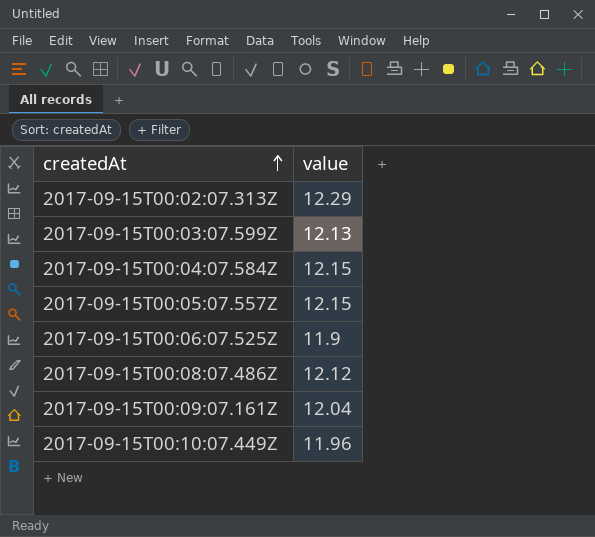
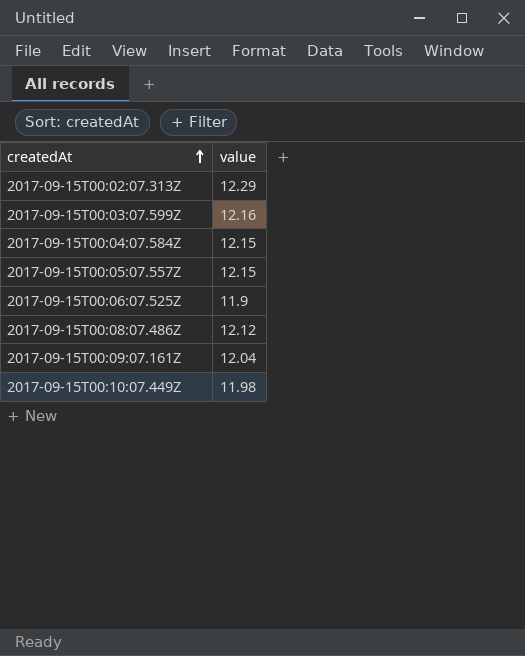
2017-09-15T00:03:07.599Z | value: 12.13 -> 12.16
2017-09-15T00:10:07.449Z | value: 11.96 -> 11.98

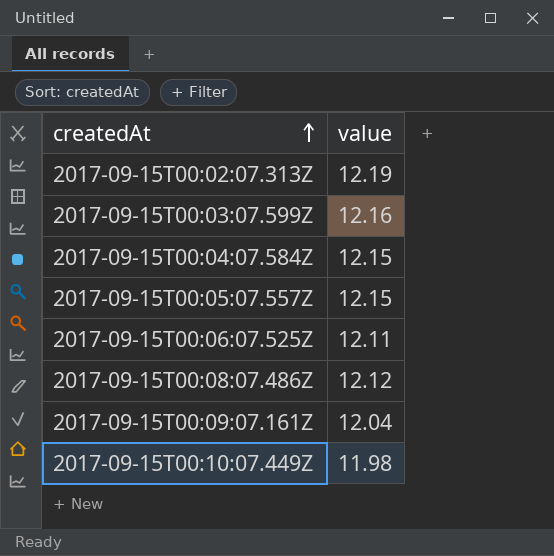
2017-09-15T00:02:07.313Z | value: 12.29 -> 12.19
2017-09-15T00:06:07.525Z | value: 11.9 -> 12.11

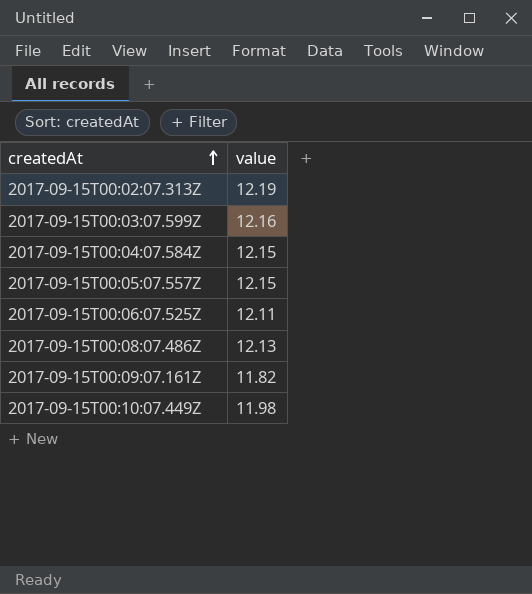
2017-09-15T00:08:07.486Z | value: 12.12 -> 12.13
2017-09-15T00:09:07.161Z | value: 12.04 -> 11.82

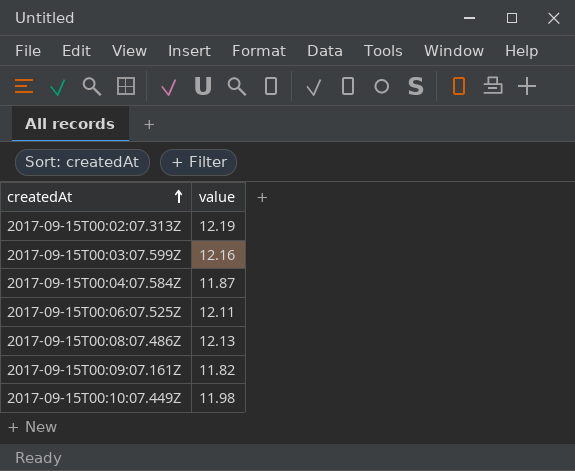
row 2017-09-15T00:05:07.557Z: 12.15 -> none
2017-09-15T00:04:07.584Z | value: 12.15 -> 11.87

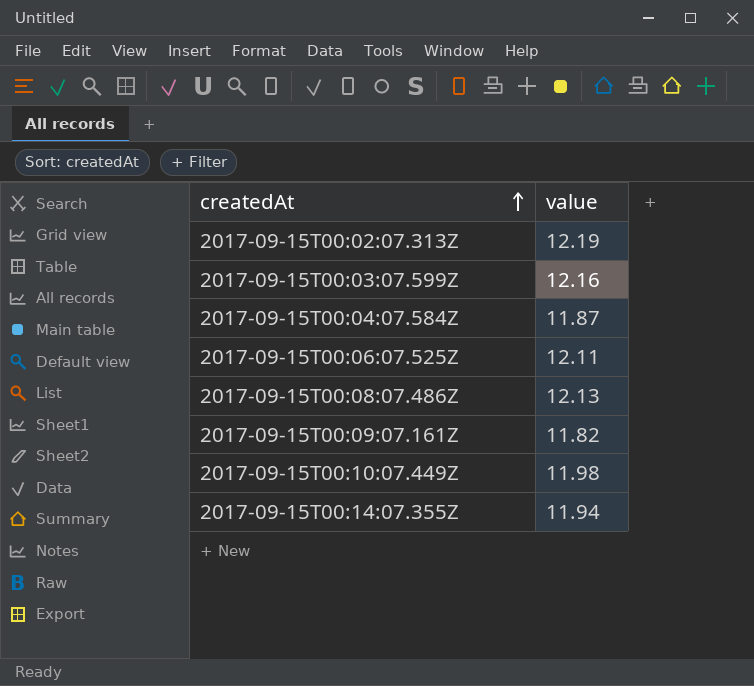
row 2017-09-15T00:14:07.355Z: none -> 11.94

